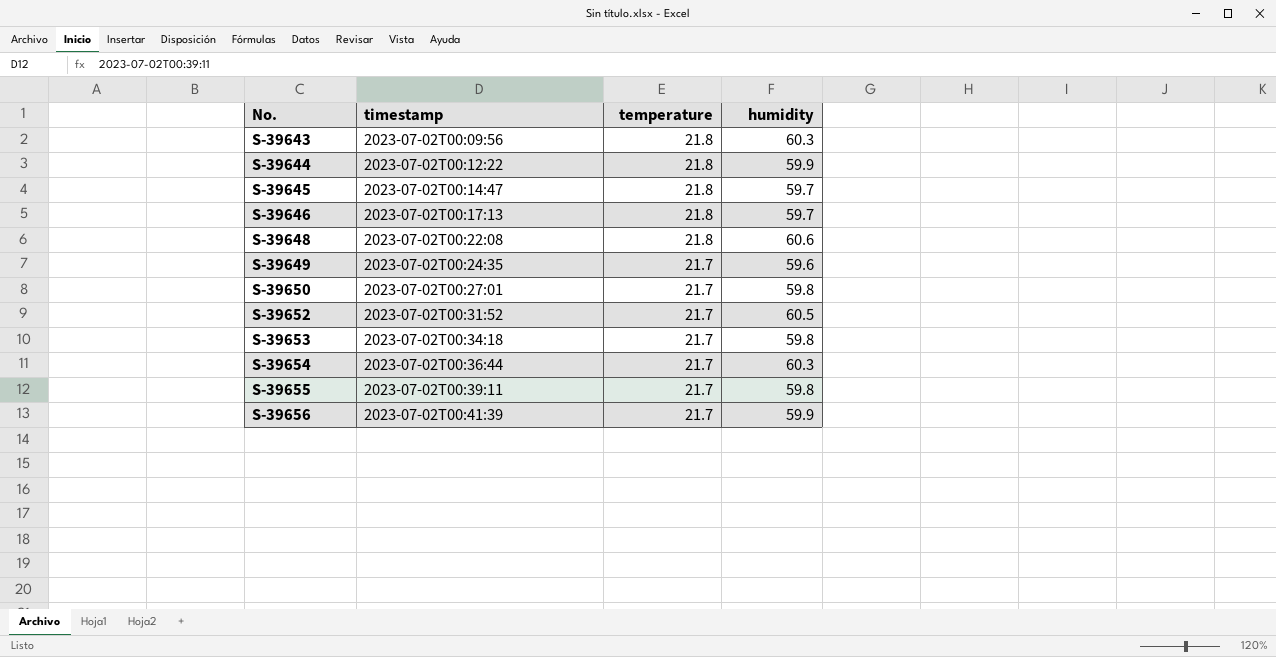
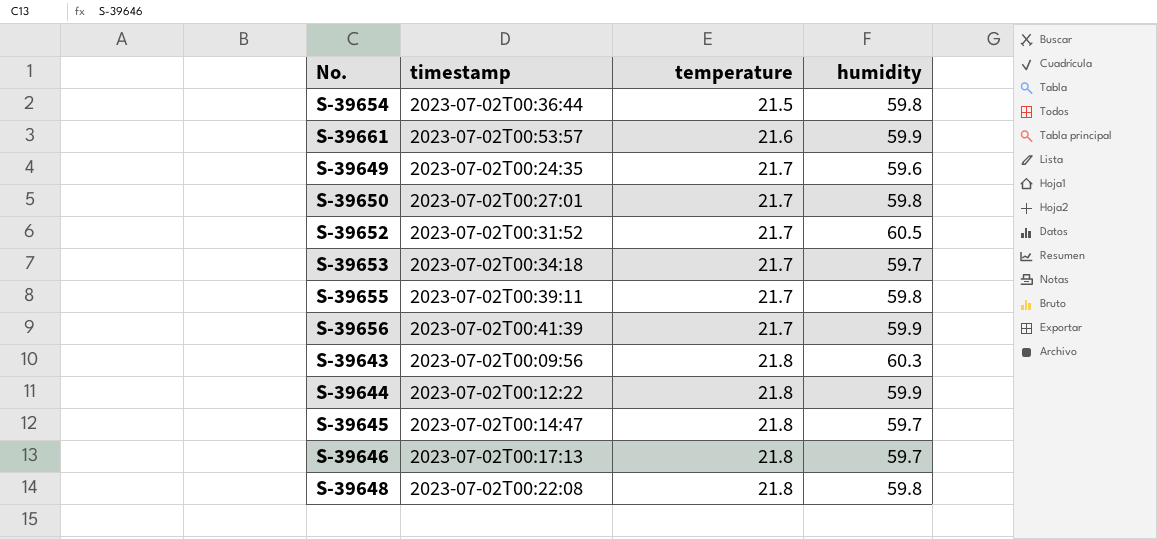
row order: No. ascending -> temperature ascending
S-39654 | temperature: 21.7 -> 21.5
S-39654 | humidity: 60.3 -> 59.8
row S-39661: none -> 2023-07-02T00:53:57 | 21.6 | 59.9
S-39653 | humidity: 59.8 -> 59.7
S-39648 | humidity: 60.6 -> 59.8

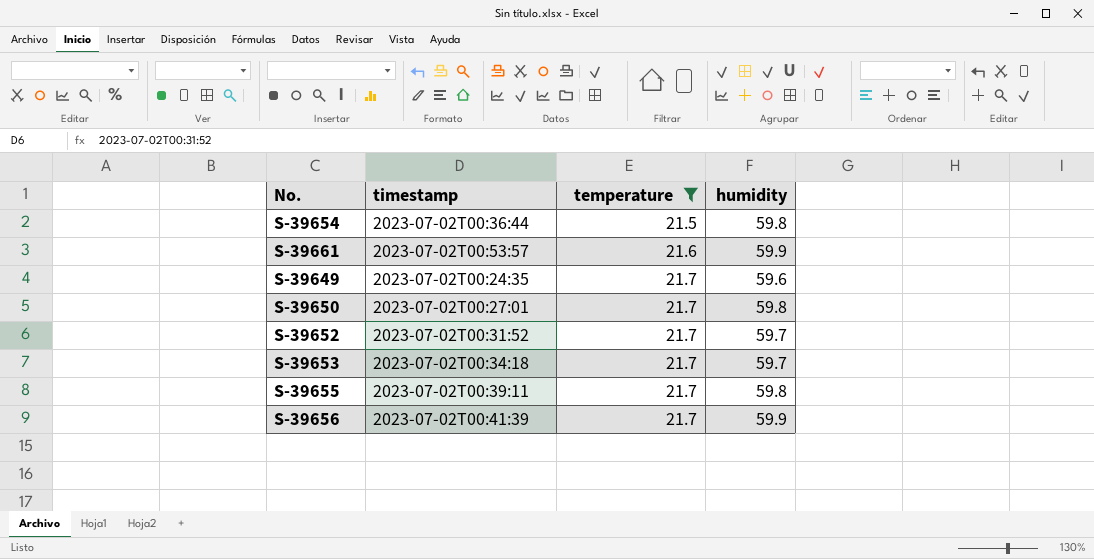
filter: none -> temperature != 21.8
S-39652 | humidity: 60.5 -> 59.7

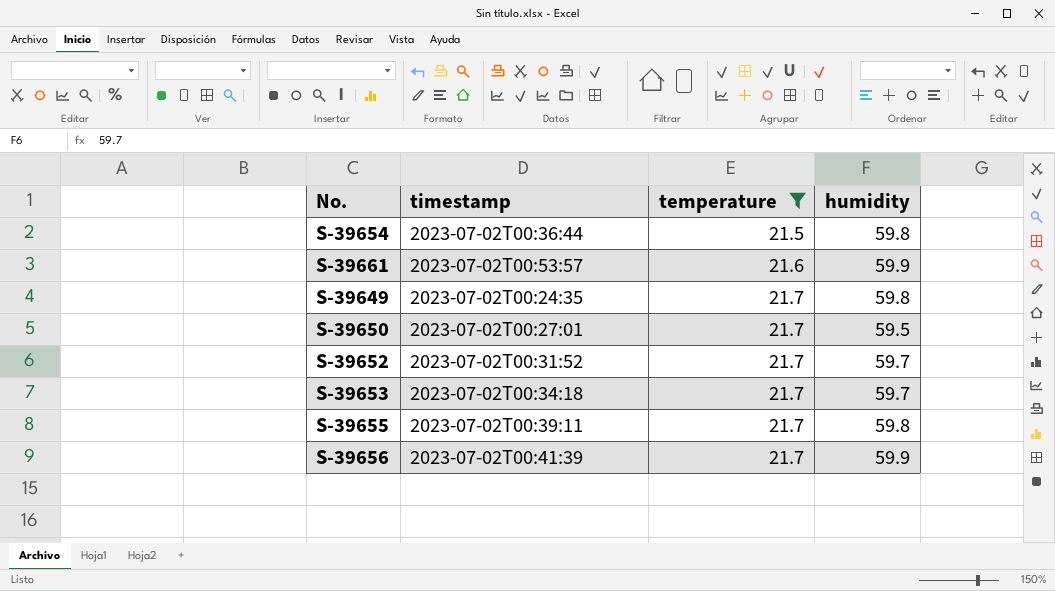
S-39649 | humidity: 59.6 -> 59.8
S-39650 | humidity: 59.8 -> 59.5

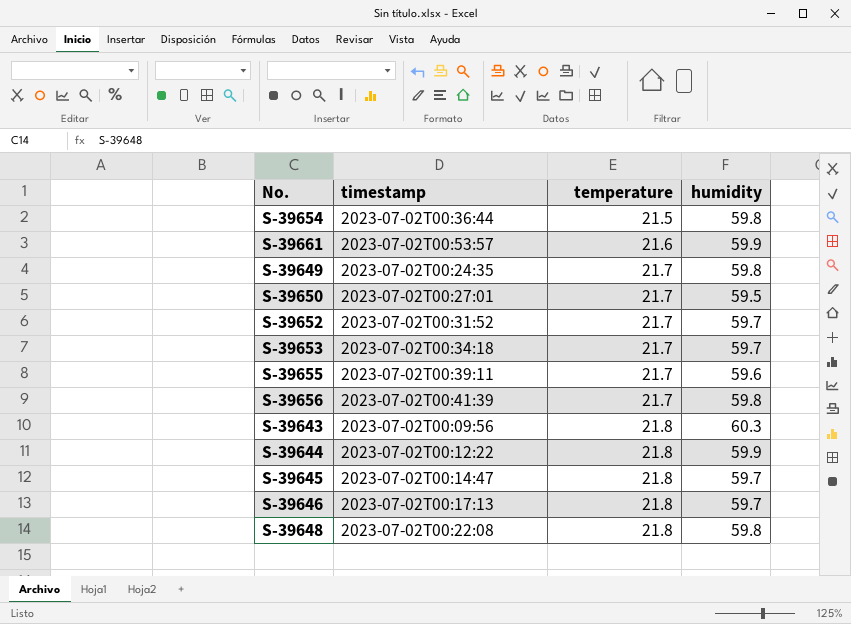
filter: temperature != 21.8 -> none
S-39655 | humidity: 59.8 -> 59.6
S-39656 | humidity: 59.9 -> 59.8

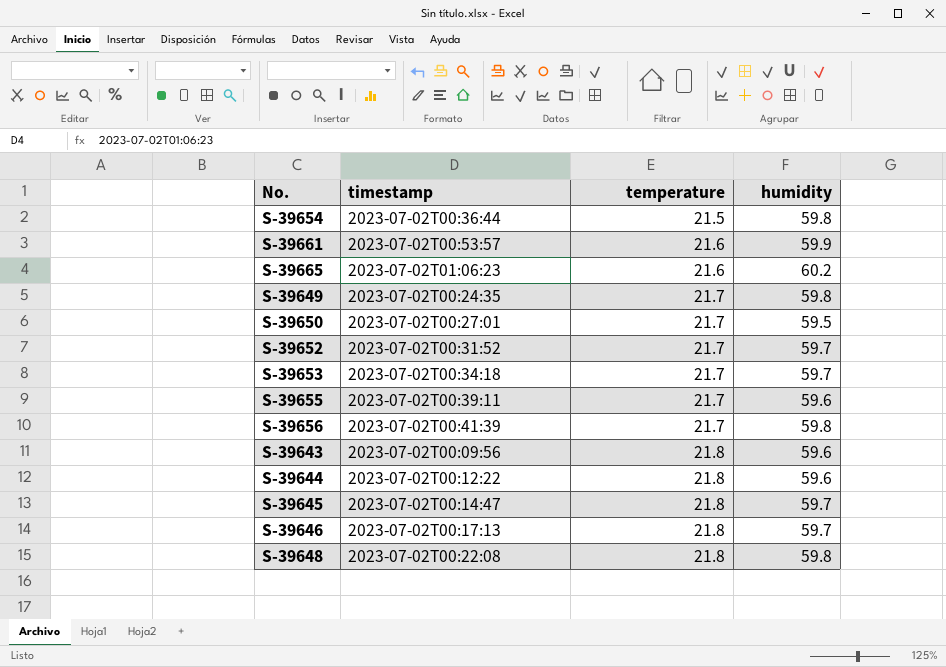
row S-39665: none -> 2023-07-02T01:06:23 | 21.6 | 60.2
S-39643 | humidity: 60.3 -> 59.6
S-39644 | humidity: 59.9 -> 59.6

